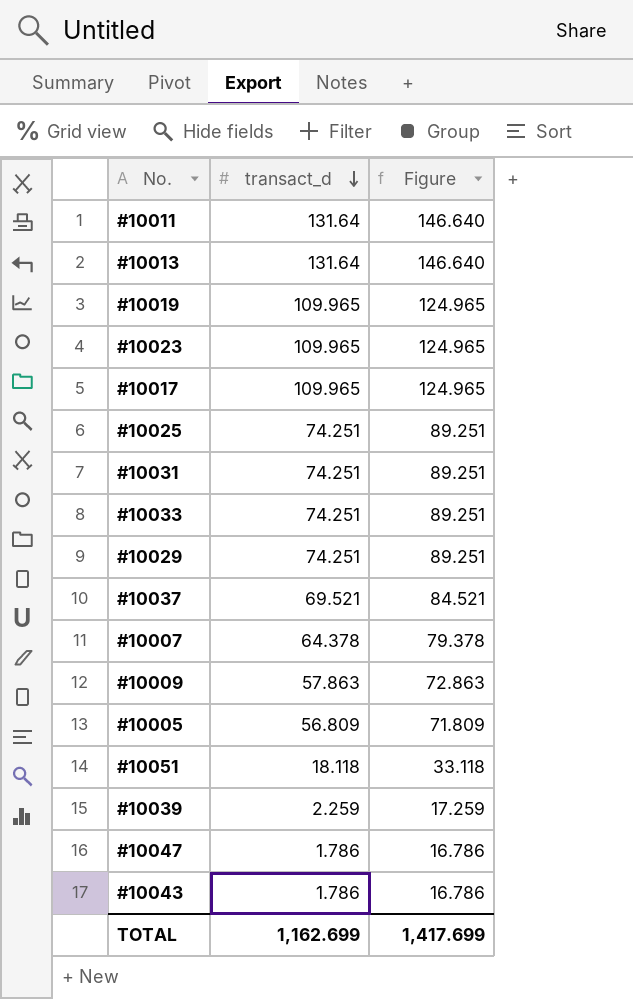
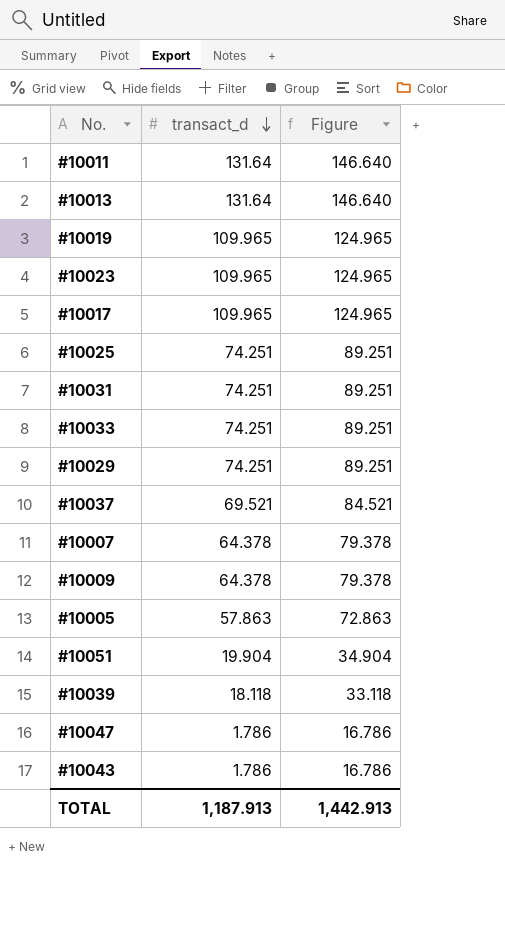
#10009 | transact_d: 57.863 -> 64.378
#10009 | Figure: 72.863 -> 79.378
#10005 | transact_d: 56.809 -> 57.863
#10005 | Figure: 71.809 -> 72.863
#10051 | transact_d: 18.118 -> 19.904
#10051 | Figure: 33.118 -> 34.904
#10039 | transact_d: 2.259 -> 18.118
#10039 | Figure: 17.259 -> 33.118
TOTAL | transact_d: 1,162.699 -> 1,187.913
TOTAL | Figure: 1,417.699 -> 1,442.913

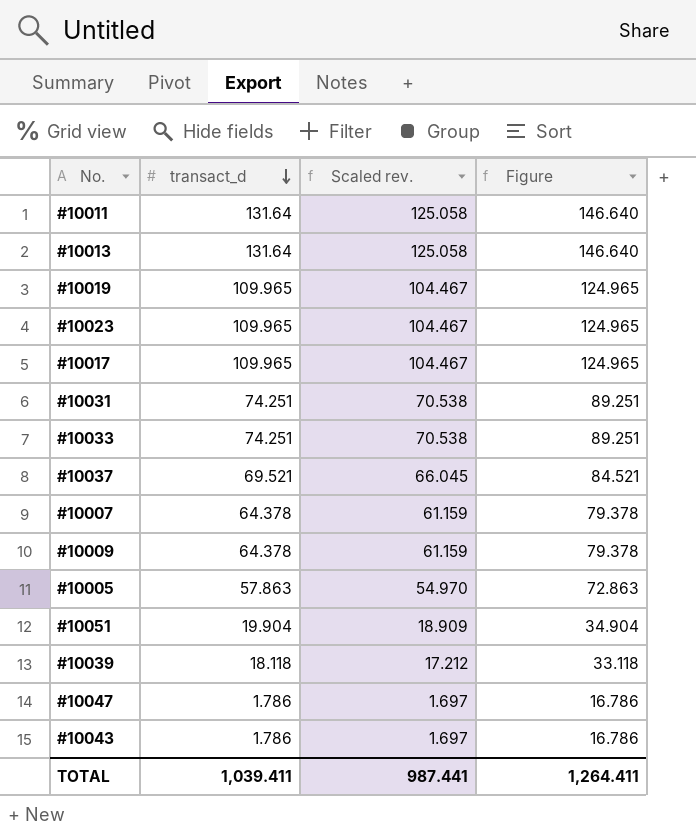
column Scaled rev. | formula: none -> [transact_d] * 0.95
row #10025: 74.251 | 89.251 -> none
row #10029: 74.251 | 89.251 -> none
TOTAL | transact_d: 1,187.913 -> 1,039.411
TOTAL | Figure: 1,442.913 -> 1,264.411

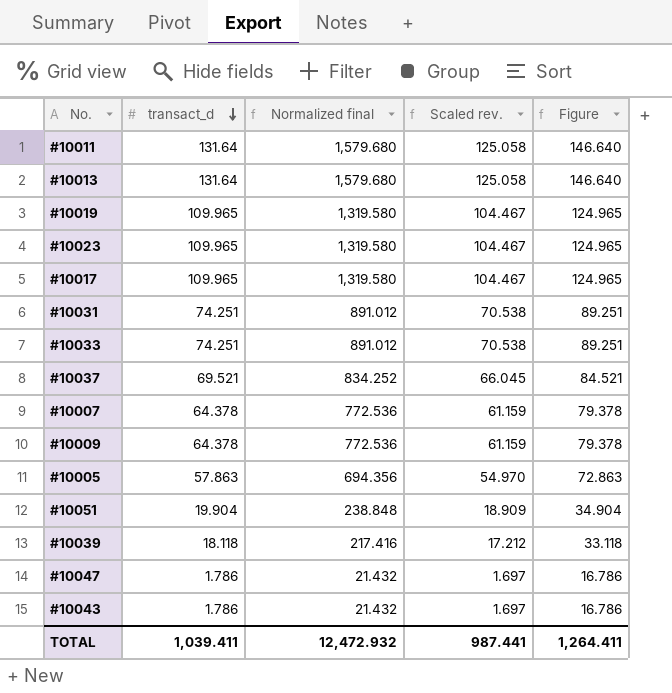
column Normalized final | formula: none -> [transact_d] * 12

